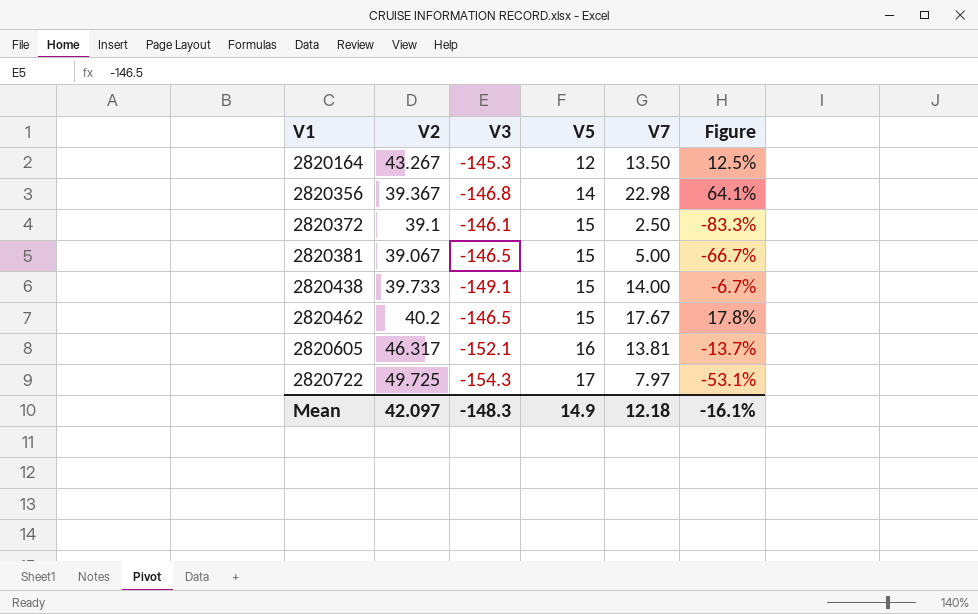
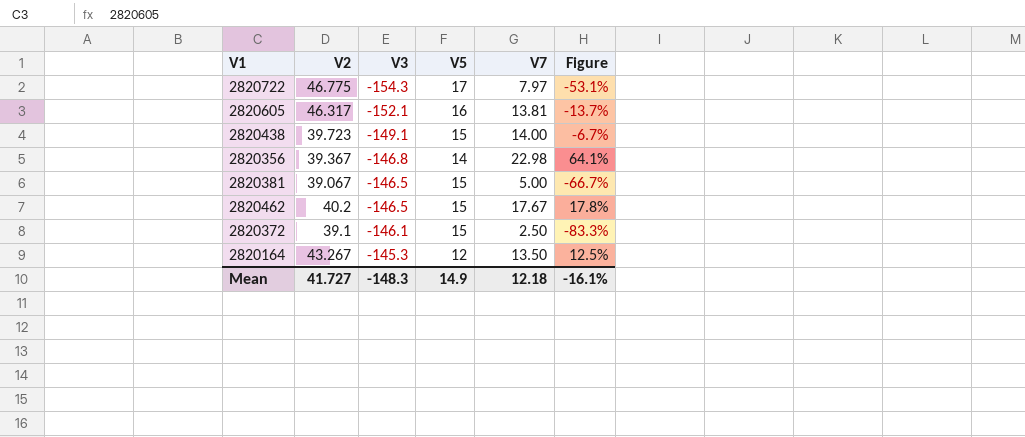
row order: V1 ascending -> V3 ascending
2820722 | V2: 49.725 -> 46.775
2820438 | V2: 39.733 -> 39.723
Mean | V2: 42.097 -> 41.727

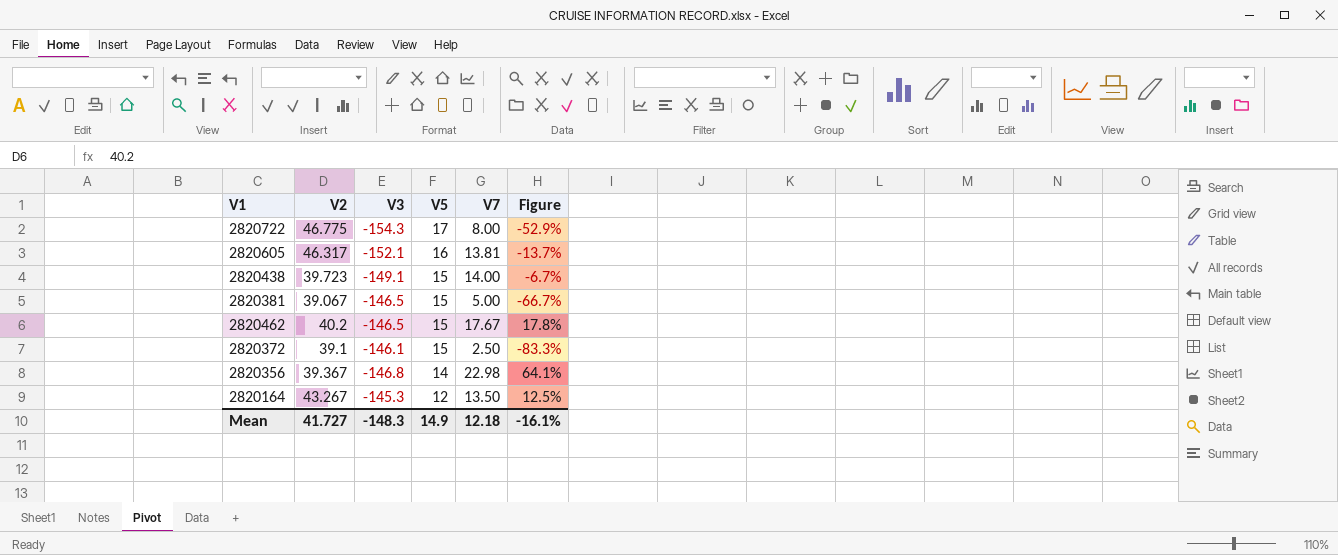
row order: V3 ascending -> V5 descending
2820722 | V7: 7.97 -> 8.00
2820722 | Figure: -53.1% -> -52.9%

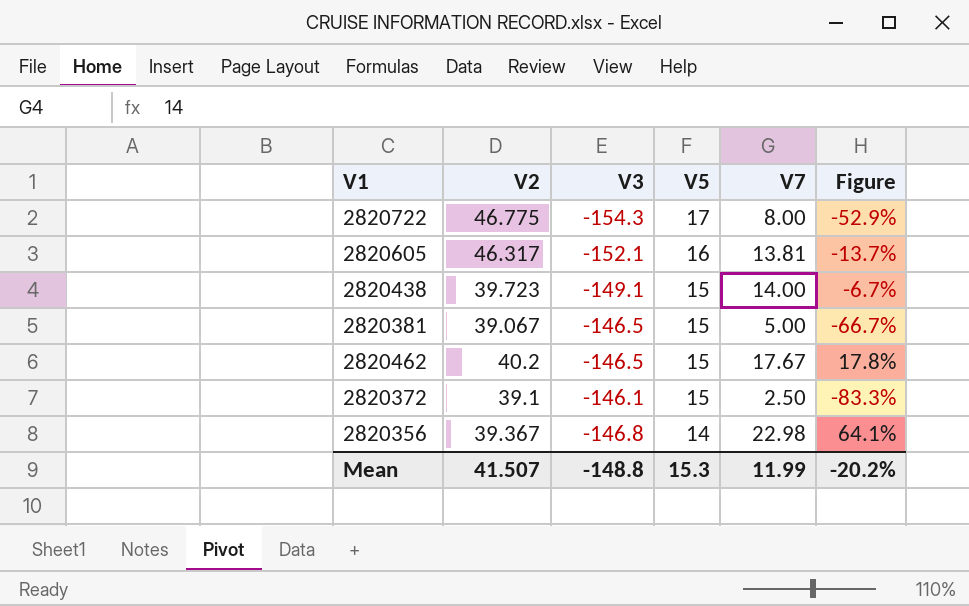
row 2820164: 43.267 | -145.3 | 12 | 13.50 | 12.5% -> none
Mean | V2: 41.727 -> 41.507
Mean | V3: -148.3 -> -148.8
Mean | V5: 14.9 -> 15.3
Mean | V7: 12.18 -> 11.99
Mean | Figure: -16.1% -> -20.2%

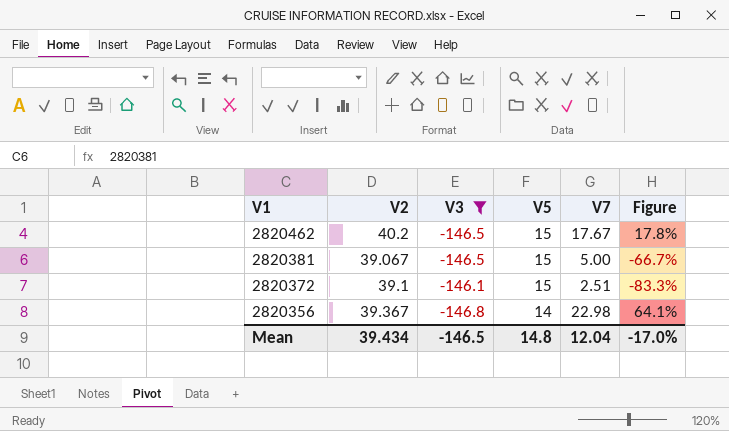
filter: none -> V3 >= -146.8
row order: V5 descending -> V1 descending
2820372 | V7: 2.50 -> 2.51
Mean | V2: 41.507 -> 39.434
Mean | V3: -148.8 -> -146.5
Mean | V5: 15.3 -> 14.8
Mean | V7: 11.99 -> 12.04
Mean | Figure: -20.2% -> -17.0%

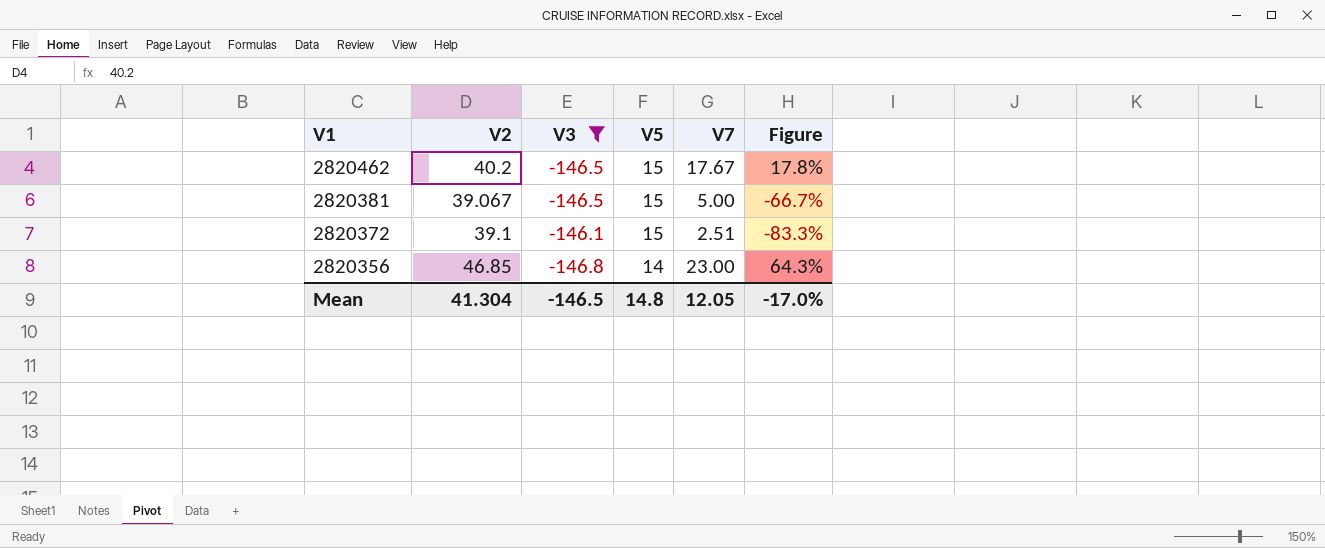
2820356 | V2: 39.367 -> 46.85
2820356 | V7: 22.98 -> 23.00
2820356 | Figure: 64.1% -> 64.3%
Mean | V2: 39.434 -> 41.304
Mean | V7: 12.04 -> 12.05

